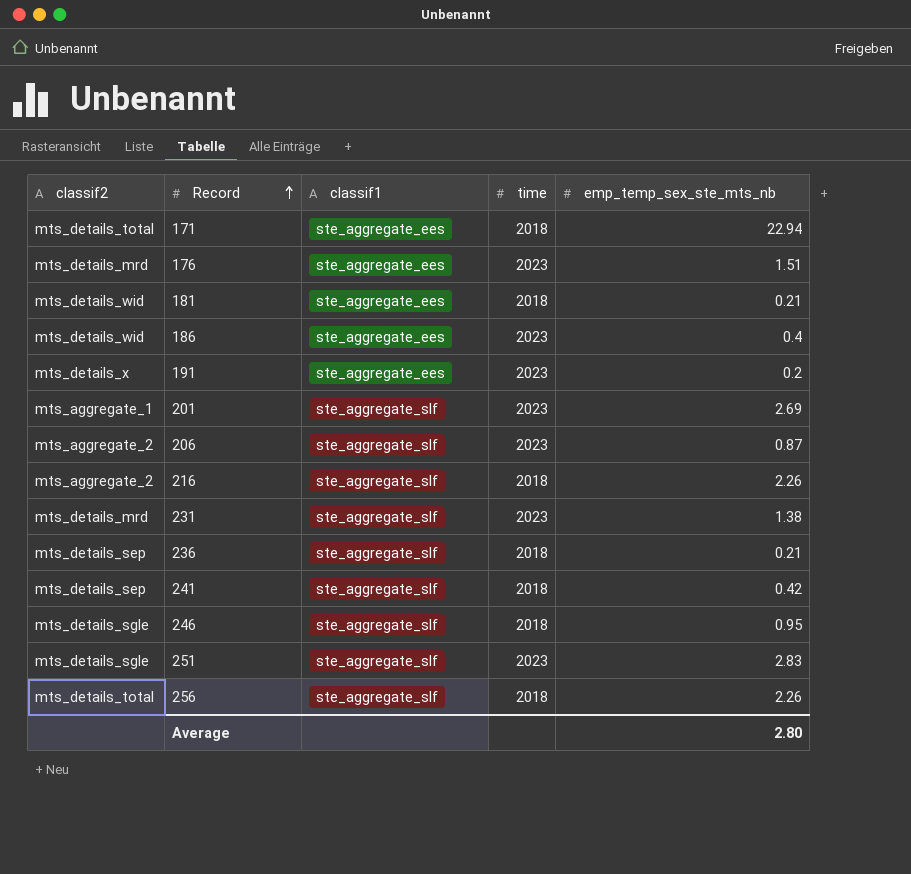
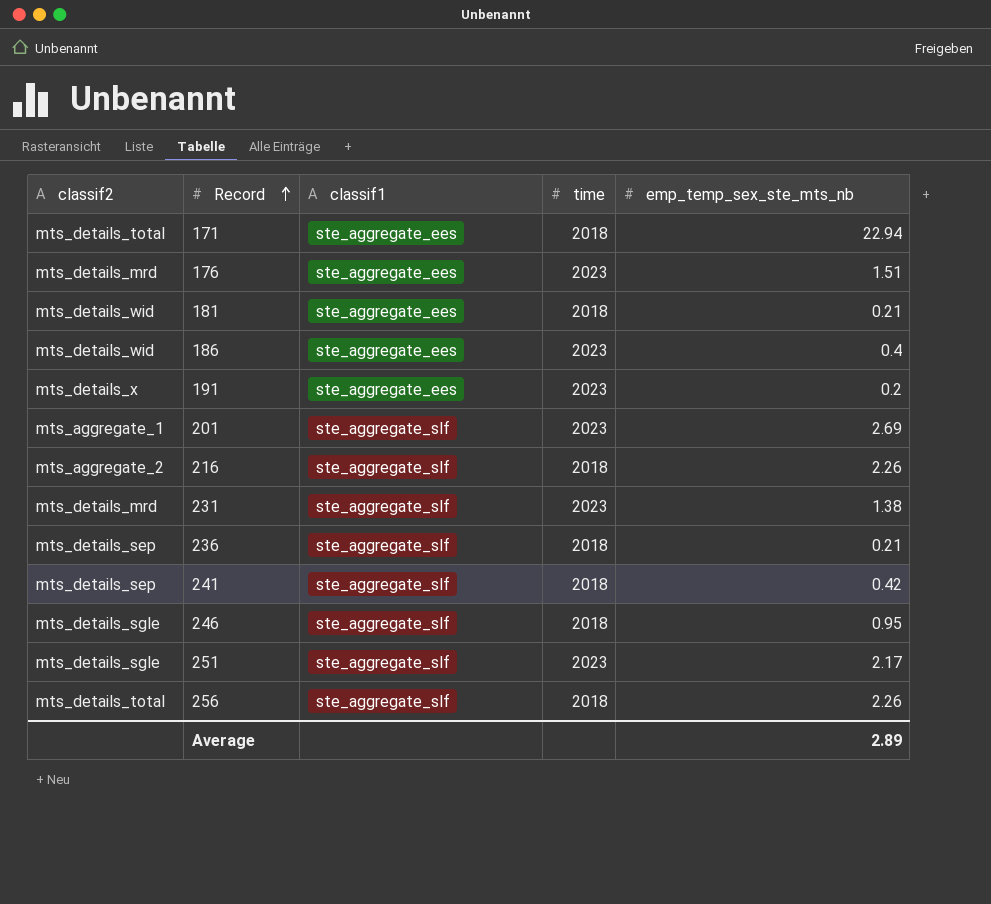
row 206: mts_aggregate_2 | ste_aggregate_slf | 2023 | 0.87 -> none
251 | emp_temp_sex_ste_mts_nb: 2.83 -> 2.17
Average | emp_temp_sex_ste_mts_nb: 2.80 -> 2.89

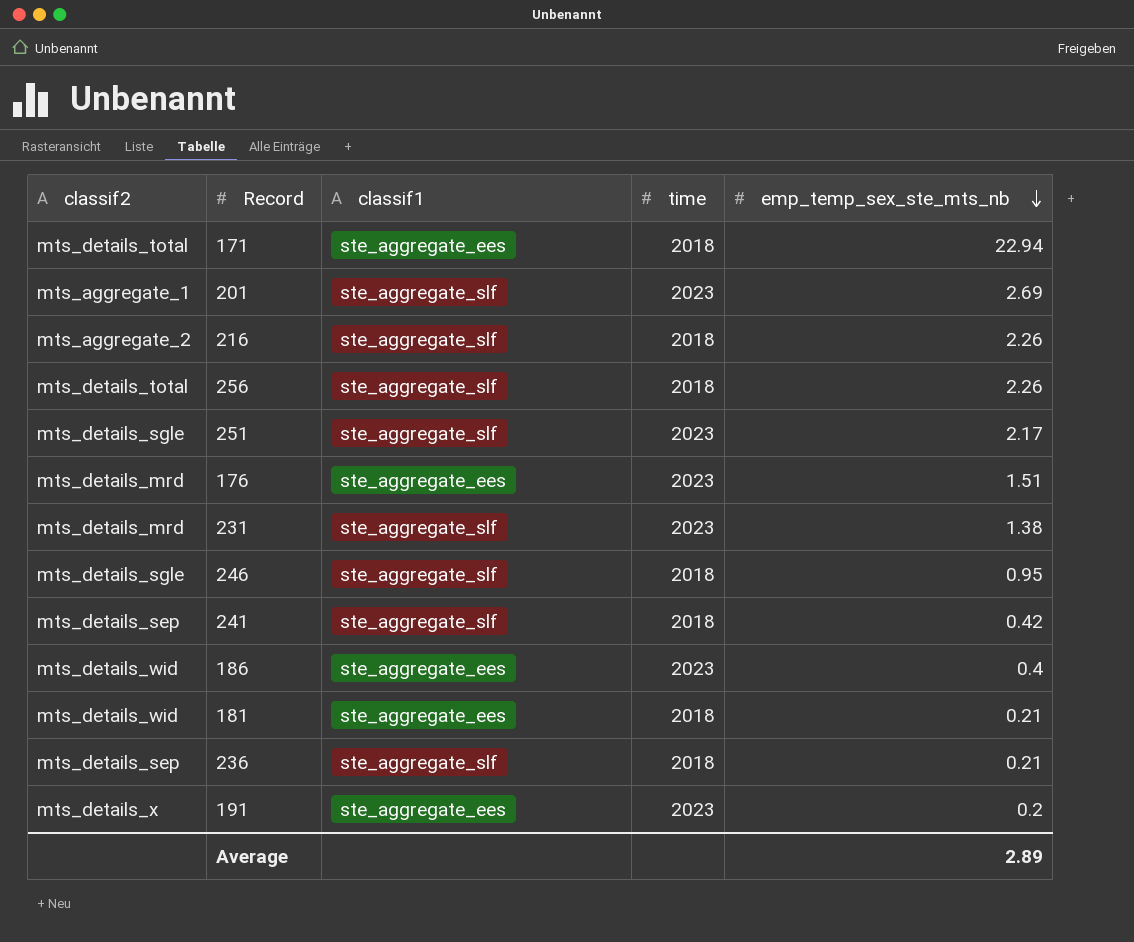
row order: Record ascending -> emp_temp_sex_ste_mts_nb descending

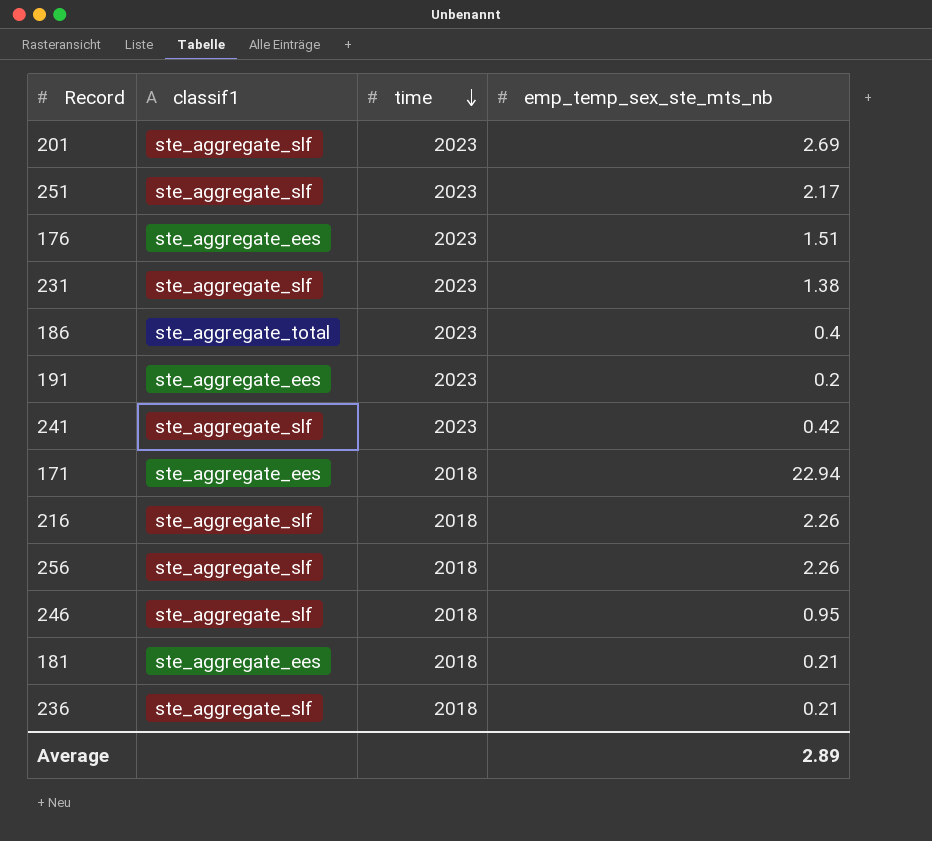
row order: emp_temp_sex_ste_mts_nb descending -> time descending
column classif2 | position: 1 -> none
186 | classif1: ste_aggregate_ees -> ste_aggregate_total
241 | time: 2018 -> 2023

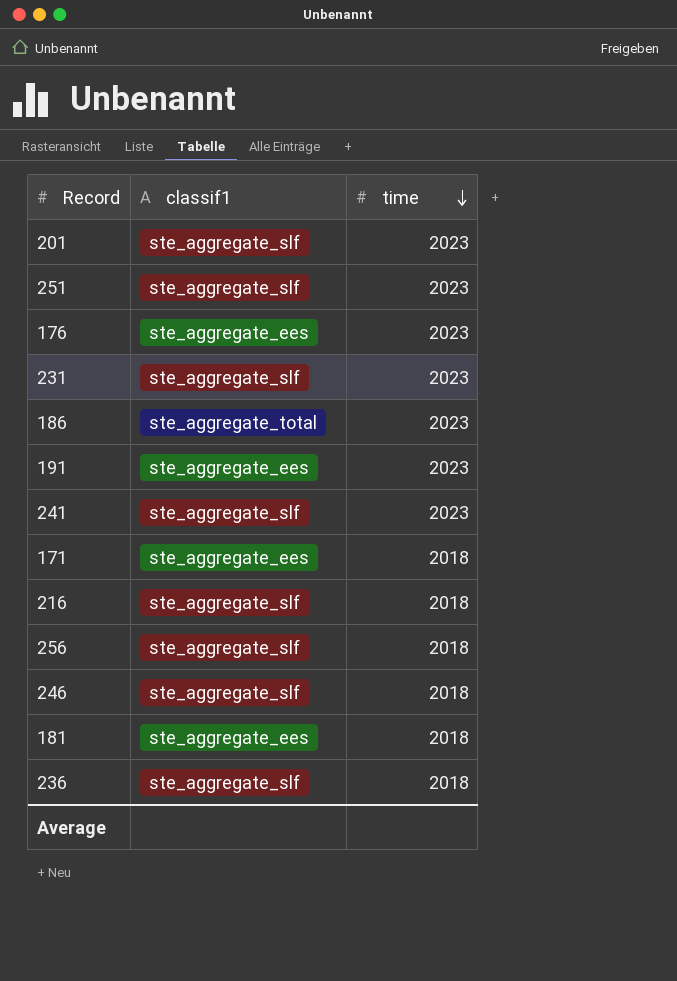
column emp_temp_sex_ste_mts_nb | position: 4 -> none

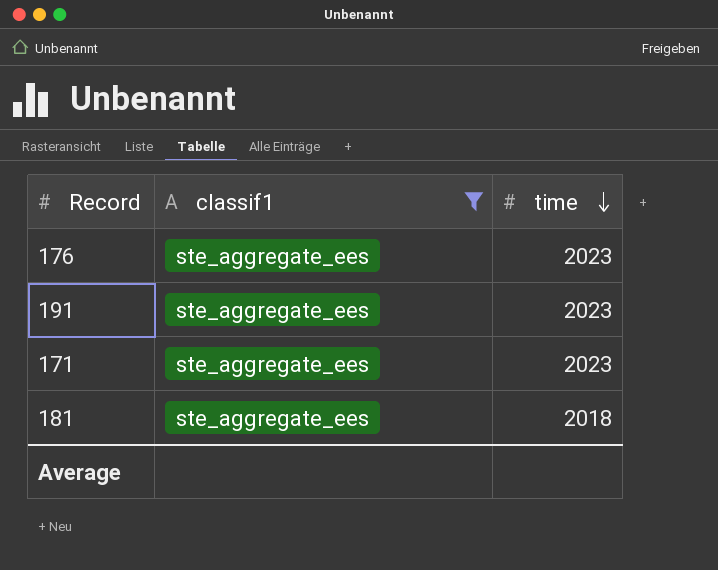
filter: none -> classif1 = ste_aggregate_ees
171 | time: 2018 -> 2023

